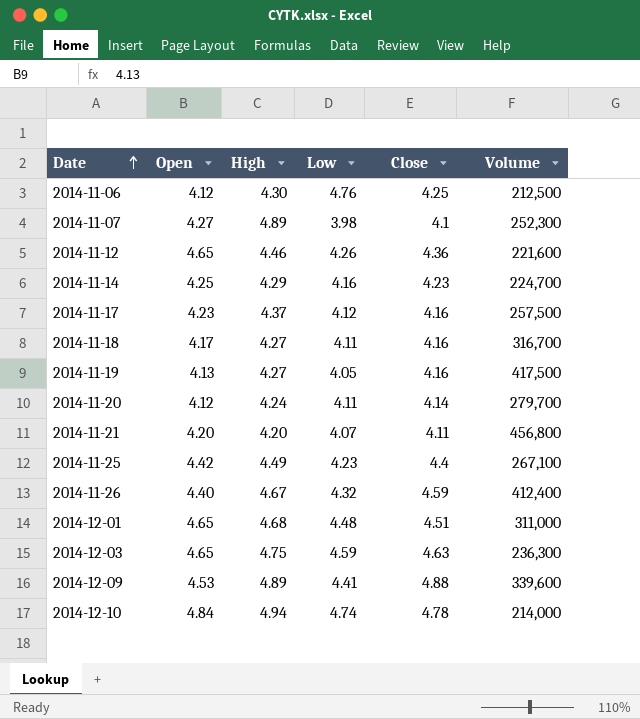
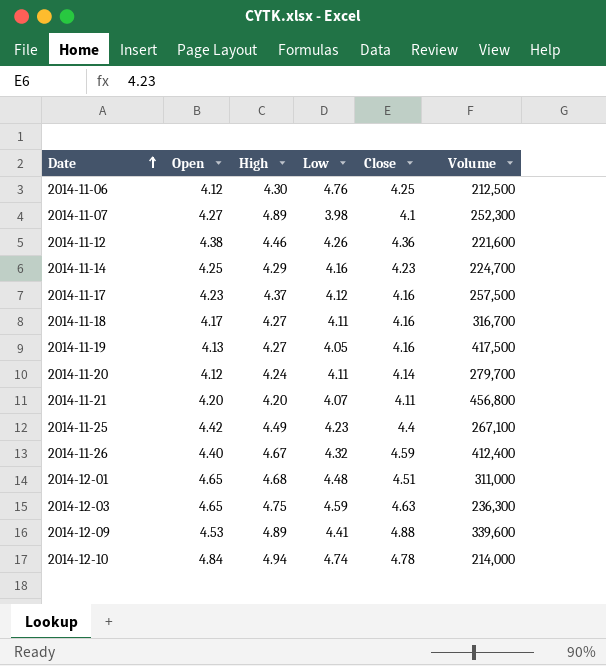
2014-11-12 | Open: 4.65 -> 4.38

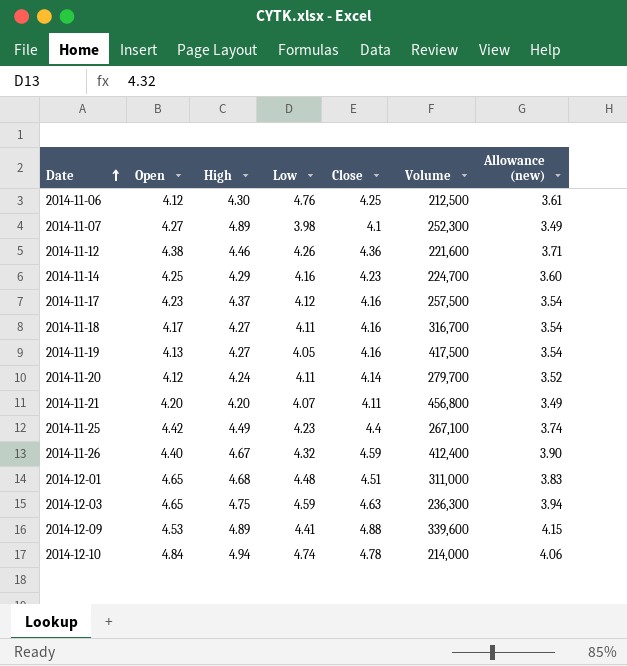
column Allowance (new) | formula: none -> [Close] * 0.85

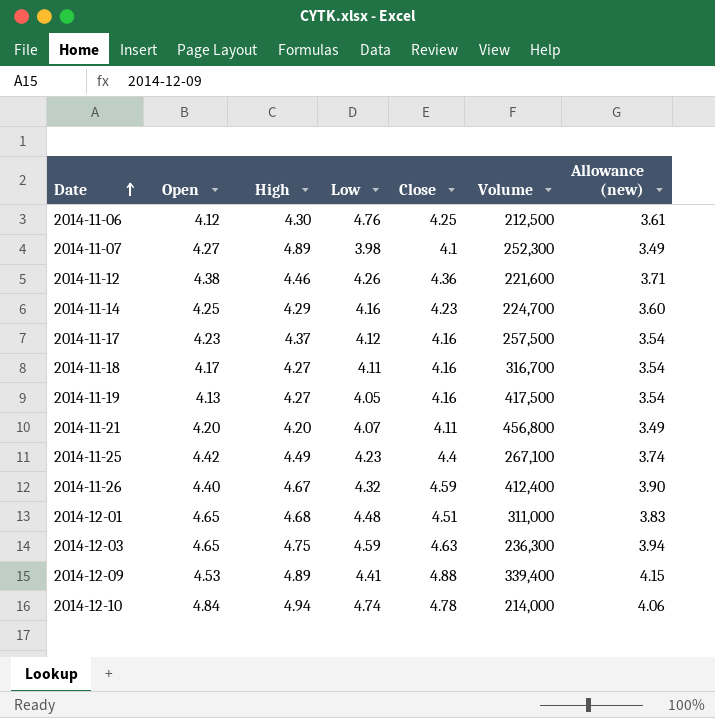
row 2014-11-20: 4.12 | 4.24 | 4.11 | 4.14 | 279,700 | 3.52 -> none
2014-12-09 | Volume: 339,600 -> 339,400

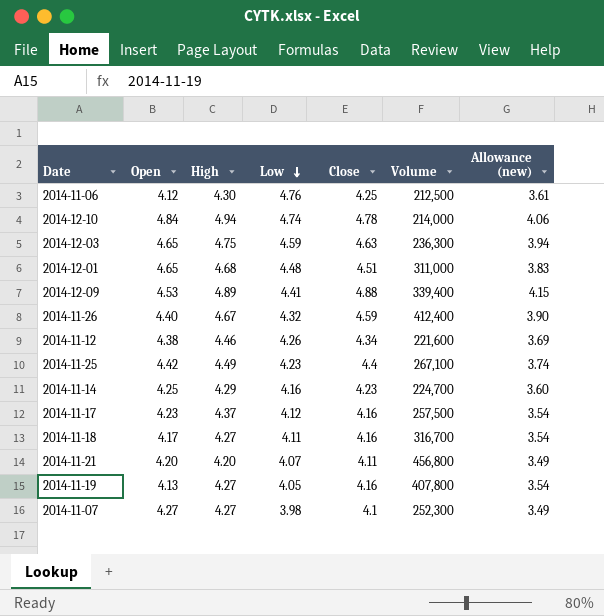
row order: Date ascending -> Low descending
2014-11-12 | Close: 4.36 -> 4.34
2014-11-12 | Allowance (new): 3.71 -> 3.69
2014-11-19 | Volume: 417,500 -> 407,800
2014-11-07 | High: 4.89 -> 4.27

